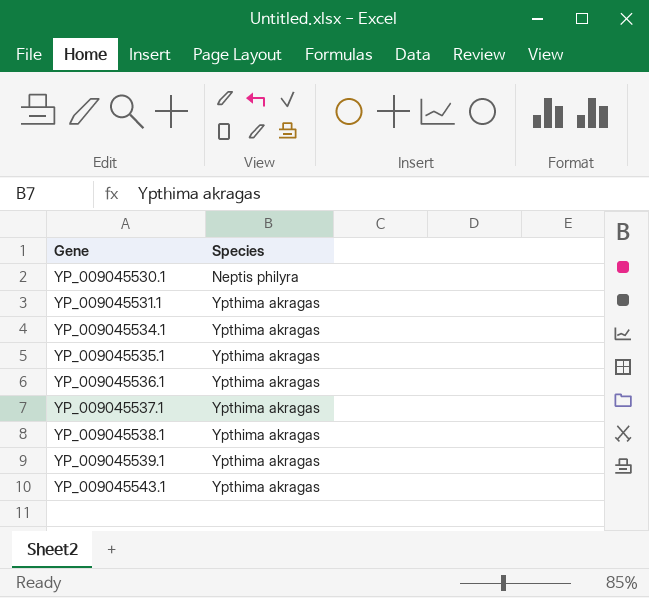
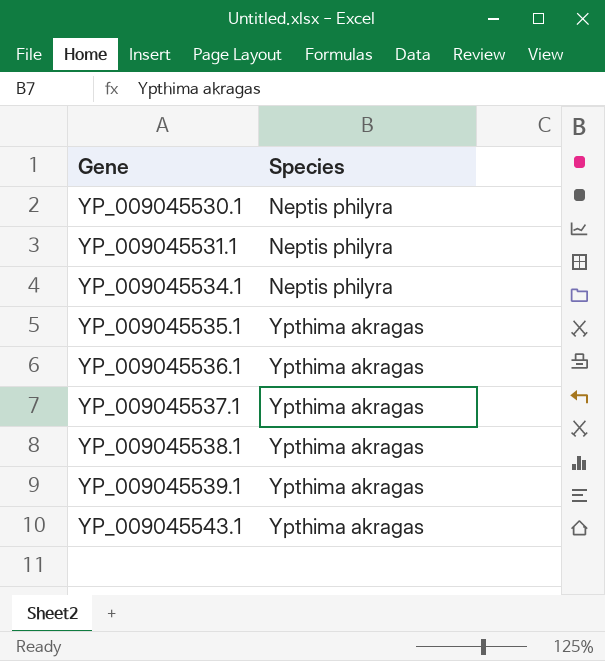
YP_009045531.1 | Species: Ypthima akragas -> Neptis philyra
YP_009045534.1 | Species: Ypthima akragas -> Neptis philyra

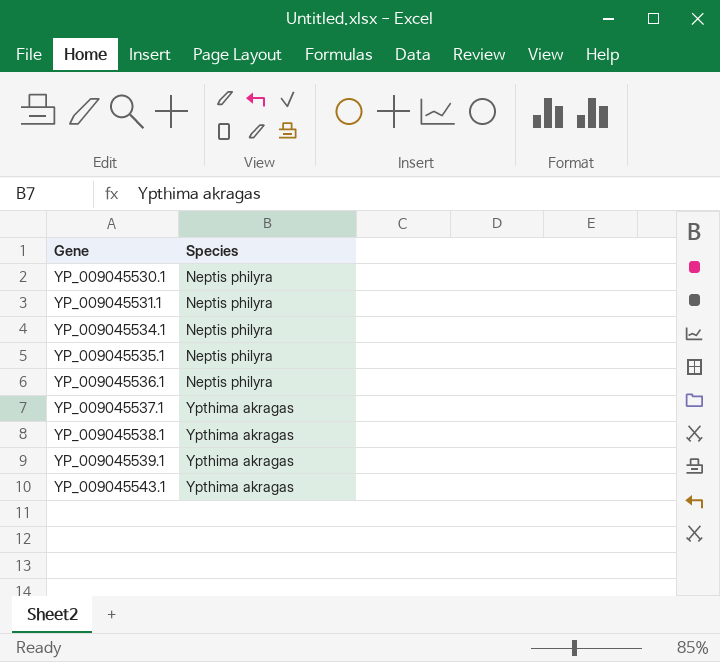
YP_009045535.1 | Species: Ypthima akragas -> Neptis philyra
YP_009045536.1 | Species: Ypthima akragas -> Neptis philyra

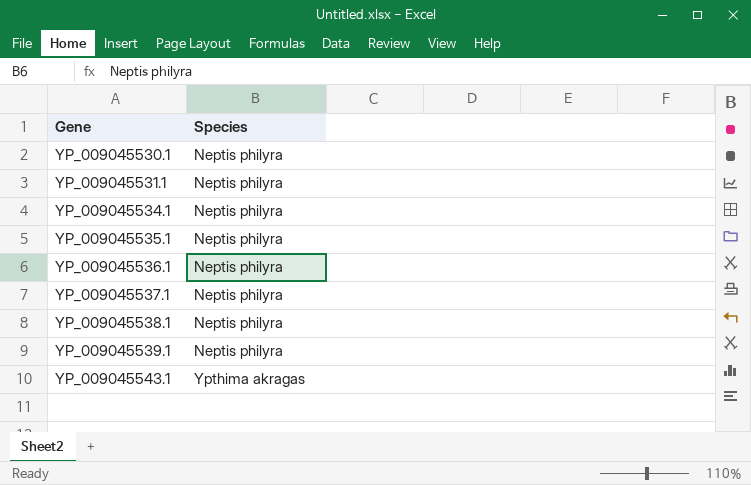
YP_009045537.1 | Species: Ypthima akragas -> Neptis philyra
YP_009045538.1 | Species: Ypthima akragas -> Neptis philyra
YP_009045539.1 | Species: Ypthima akragas -> Neptis philyra

